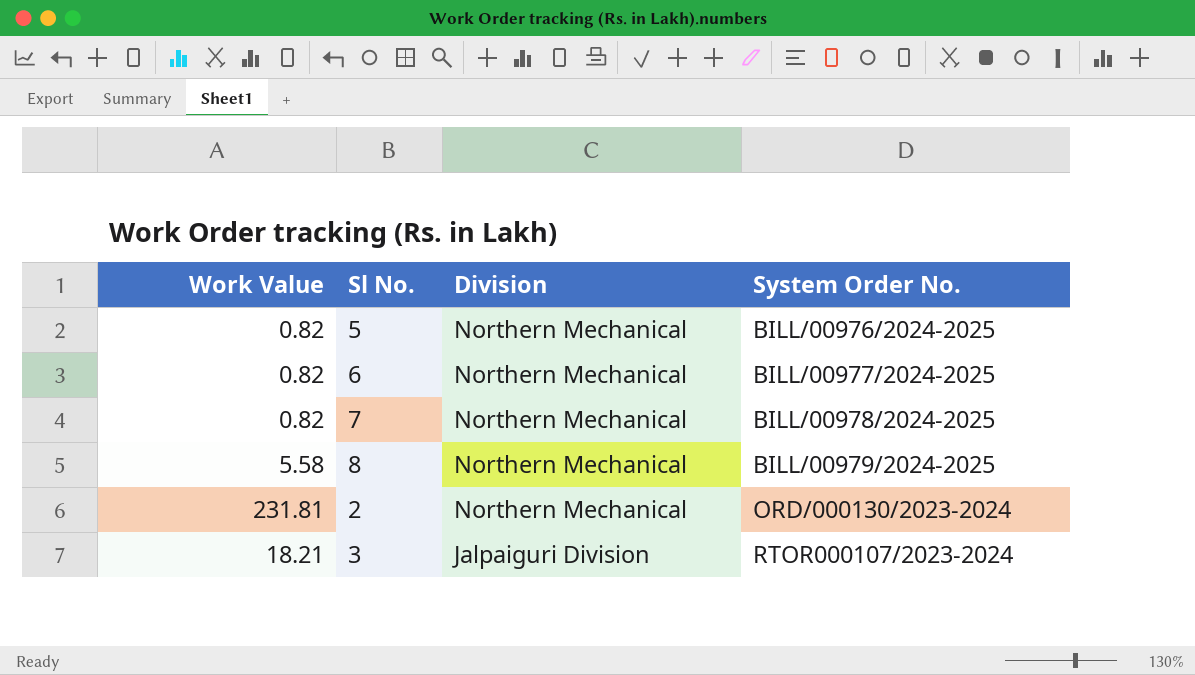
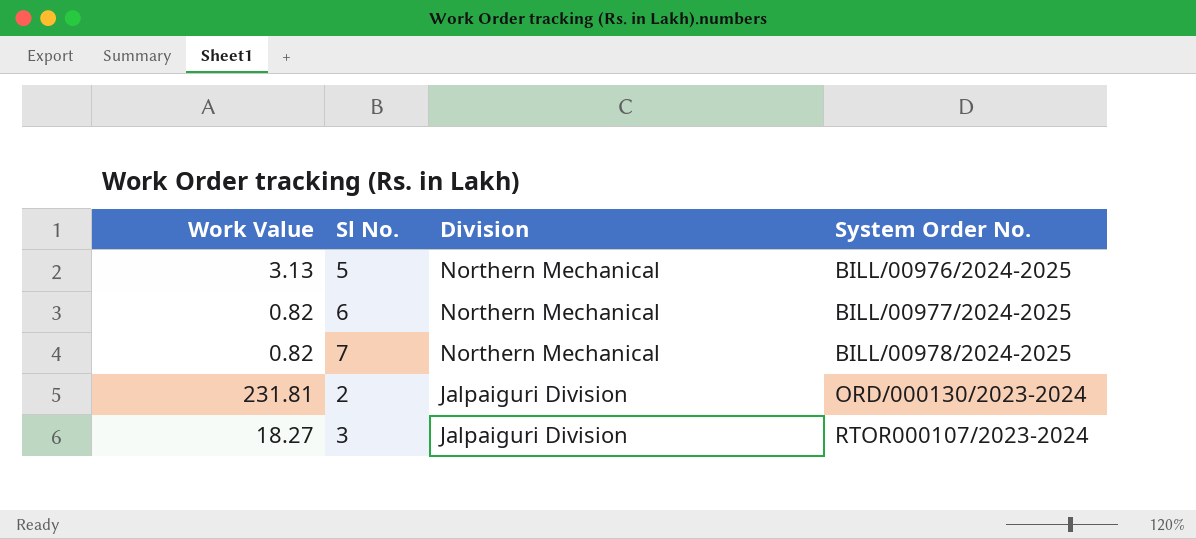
row 8: 5.58 | Northern Mechanical | BILL/00979/2024-2025 -> none
5 | Work Value: 0.82 -> 3.13
2 | Division: Northern Mechanical -> Jalpaiguri Division
3 | Work Value: 18.21 -> 18.27

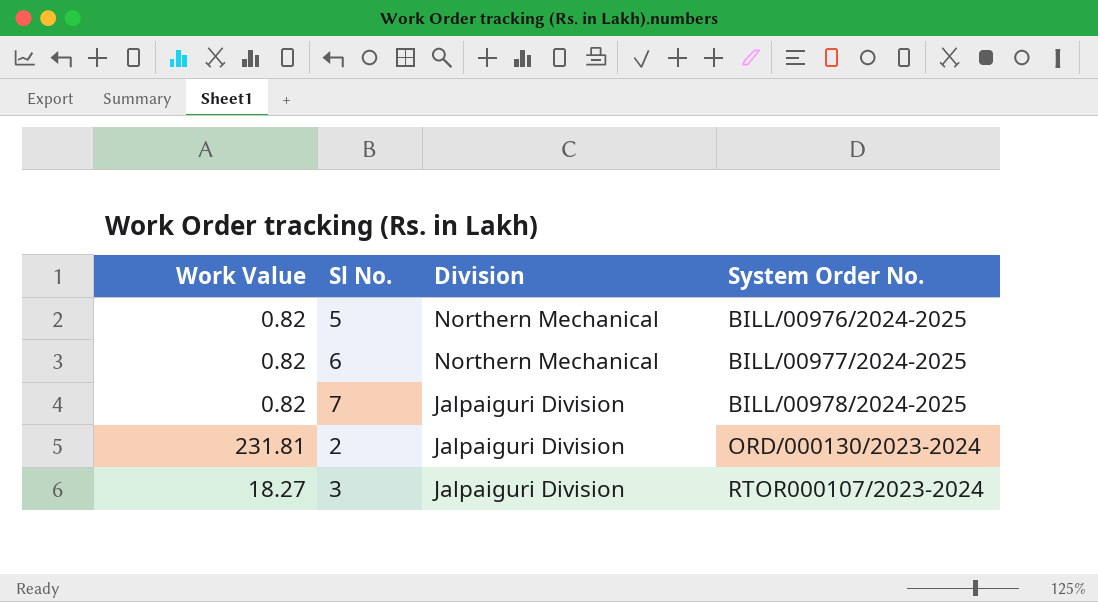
5 | Work Value: 3.13 -> 0.82
7 | Division: Northern Mechanical -> Jalpaiguri Division

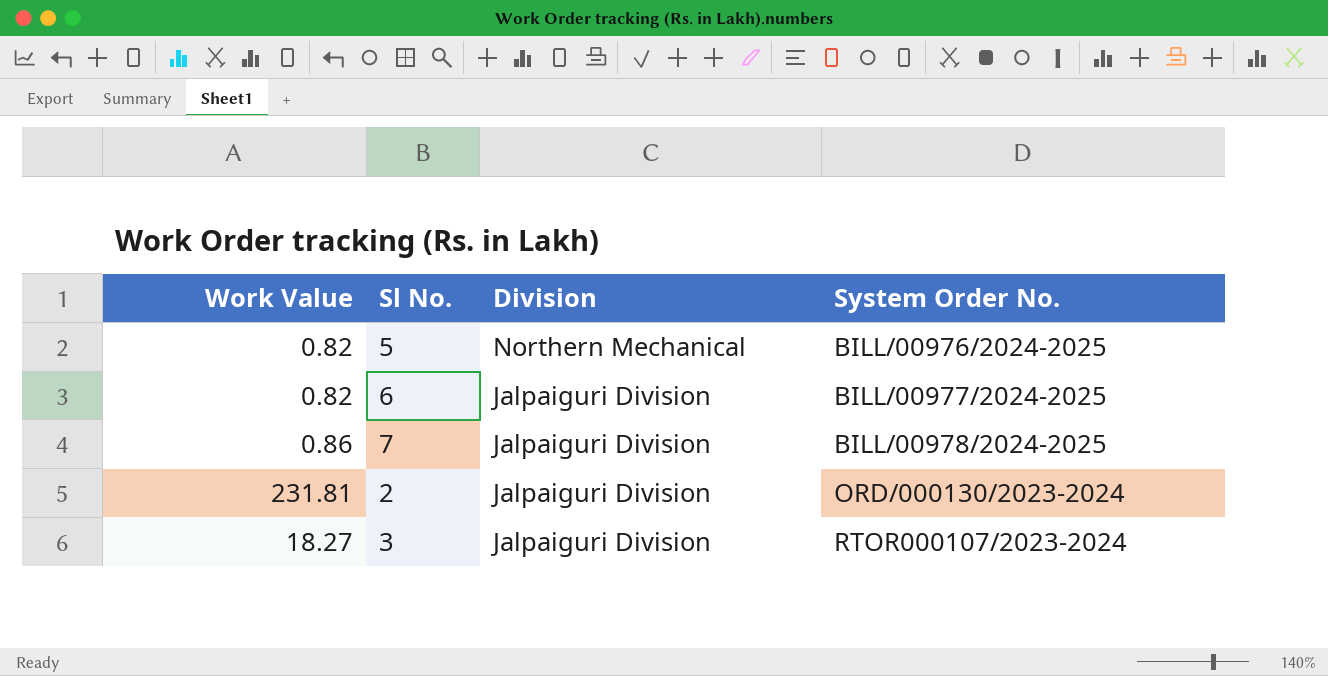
6 | Division: Northern Mechanical -> Jalpaiguri Division
7 | Work Value: 0.82 -> 0.86

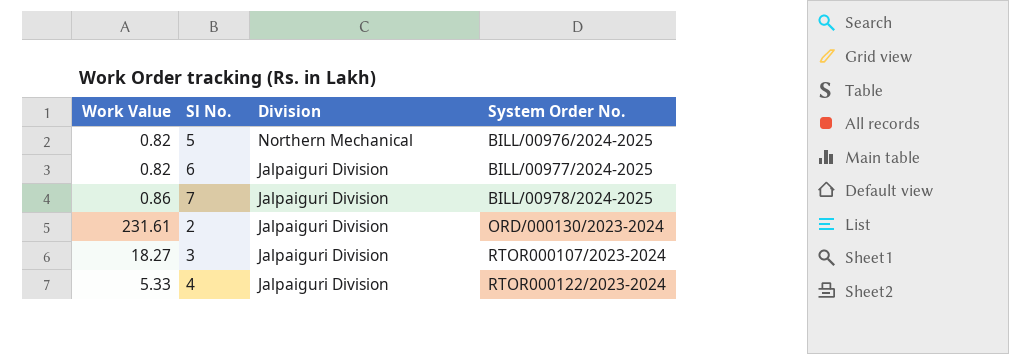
2 | Work Value: 231.81 -> 231.61
row 4: none -> 5.33 | Jalpaiguri Division | RTOR000122/2023-2024

